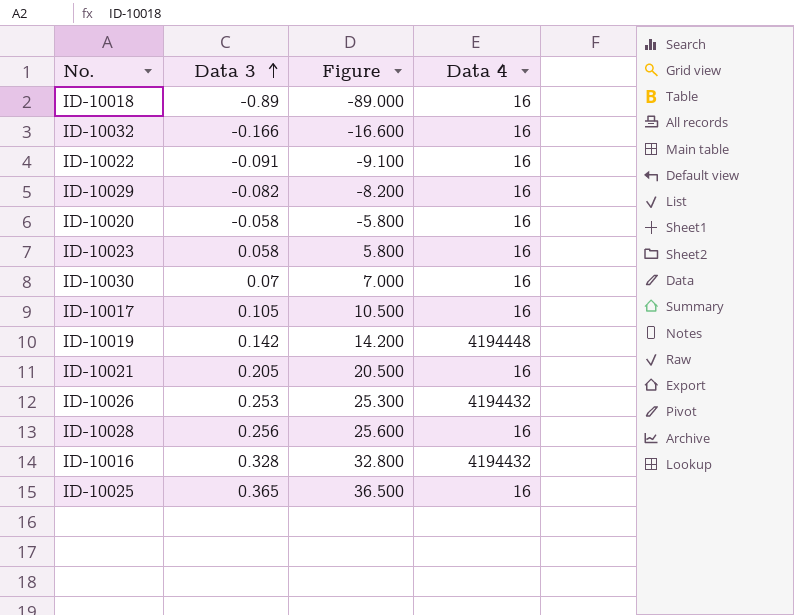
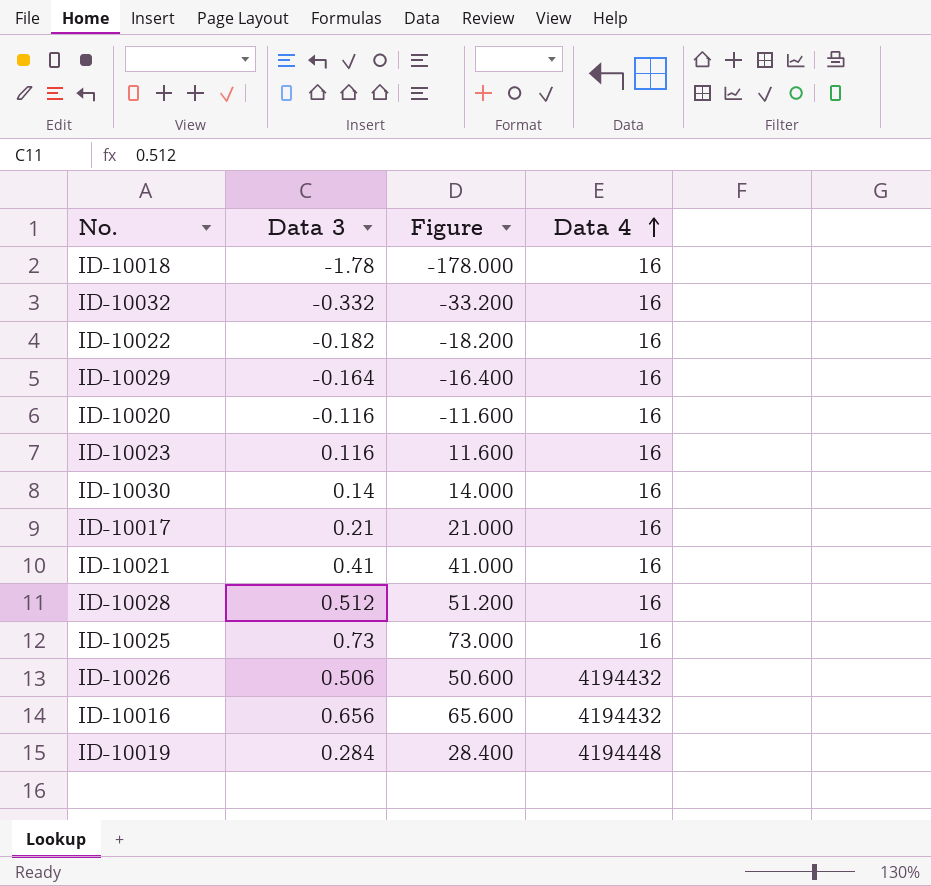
row order: Data 3 ascending -> Data 4 ascending
ID-10018 | Data 3: -0.89 -> -1.78
ID-10018 | Figure: -89.000 -> -178.000
ID-10032 | Data 3: -0.166 -> -0.332
ID-10032 | Figure: -16.600 -> -33.200
ID-10022 | Data 3: -0.091 -> -0.182
ID-10022 | Figure: -9.100 -> -18.200
ID-10029 | Data 3: -0.082 -> -0.164
ID-10029 | Figure: -8.200 -> -16.400
ID-10020 | Data 3: -0.058 -> -0.116
ID-10020 | Figure: -5.800 -> -11.600
ID-10023 | Data 3: 0.058 -> 0.116
ID-10023 | Figure: 5.800 -> 11.600
ID-10030 | Data 3: 0.07 -> 0.14
ID-10030 | Figure: 7.000 -> 14.000
ID-10017 | Data 3: 0.105 -> 0.21
ID-10017 | Figure: 10.500 -> 21.000
ID-10021 | Data 3: 0.205 -> 0.41
ID-10021 | Figure: 20.500 -> 41.000
ID-10028 | Data 3: 0.256 -> 0.512
ID-10028 | Figure: 25.600 -> 51.200
ID-10025 | Data 3: 0.365 -> 0.73
ID-10025 | Figure: 36.500 -> 73.000
ID-10026 | Data 3: 0.253 -> 0.506
ID-10026 | Figure: 25.300 -> 50.600
ID-10016 | Data 3: 0.328 -> 0.656
ID-10016 | Figure: 32.800 -> 65.600
ID-10019 | Data 3: 0.142 -> 0.284
ID-10019 | Figure: 14.200 -> 28.400

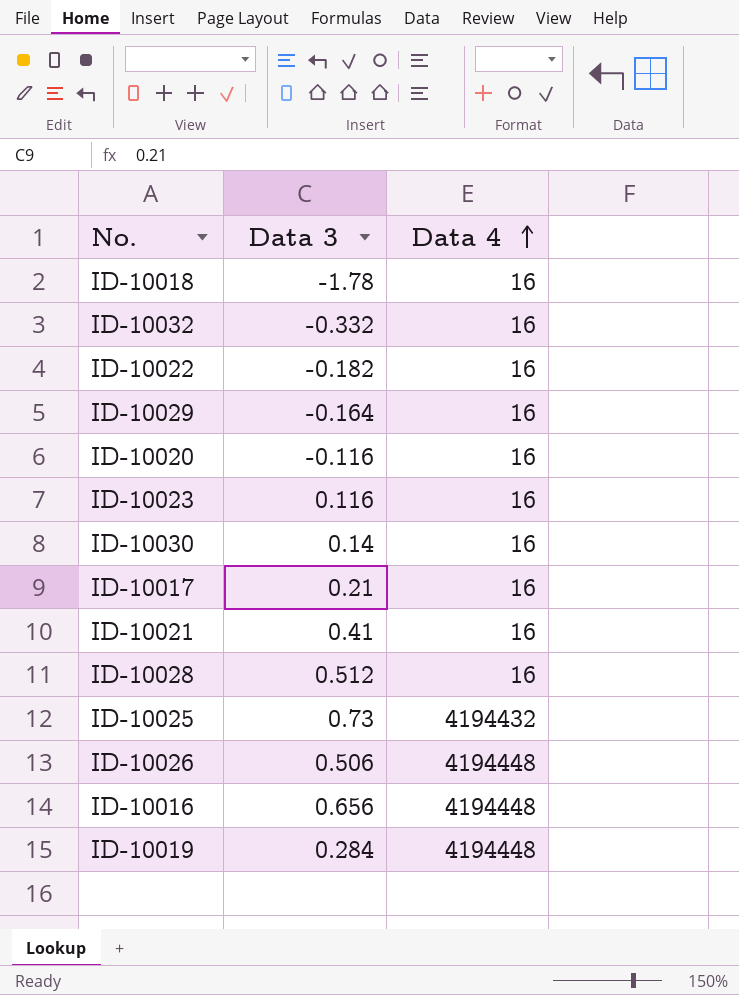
column Figure | formula: [Data 3] * 100 -> none
ID-10025 | Data 4: 16 -> 4194432
ID-10026 | Data 4: 4194432 -> 4194448
ID-10016 | Data 4: 4194432 -> 4194448

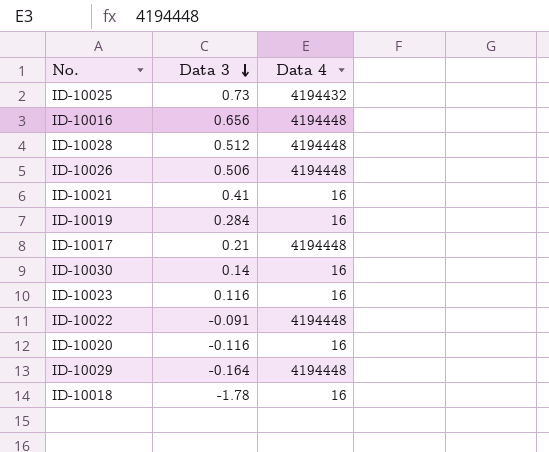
row order: Data 4 ascending -> Data 3 descending
row ID-10032: -0.332 | 16 -> none
ID-10028 | Data 4: 16 -> 4194448
ID-10019 | Data 4: 4194448 -> 16
ID-10017 | Data 4: 16 -> 4194448
ID-10022 | Data 3: -0.182 -> -0.091
ID-10022 | Data 4: 16 -> 4194448
ID-10029 | Data 4: 16 -> 4194448

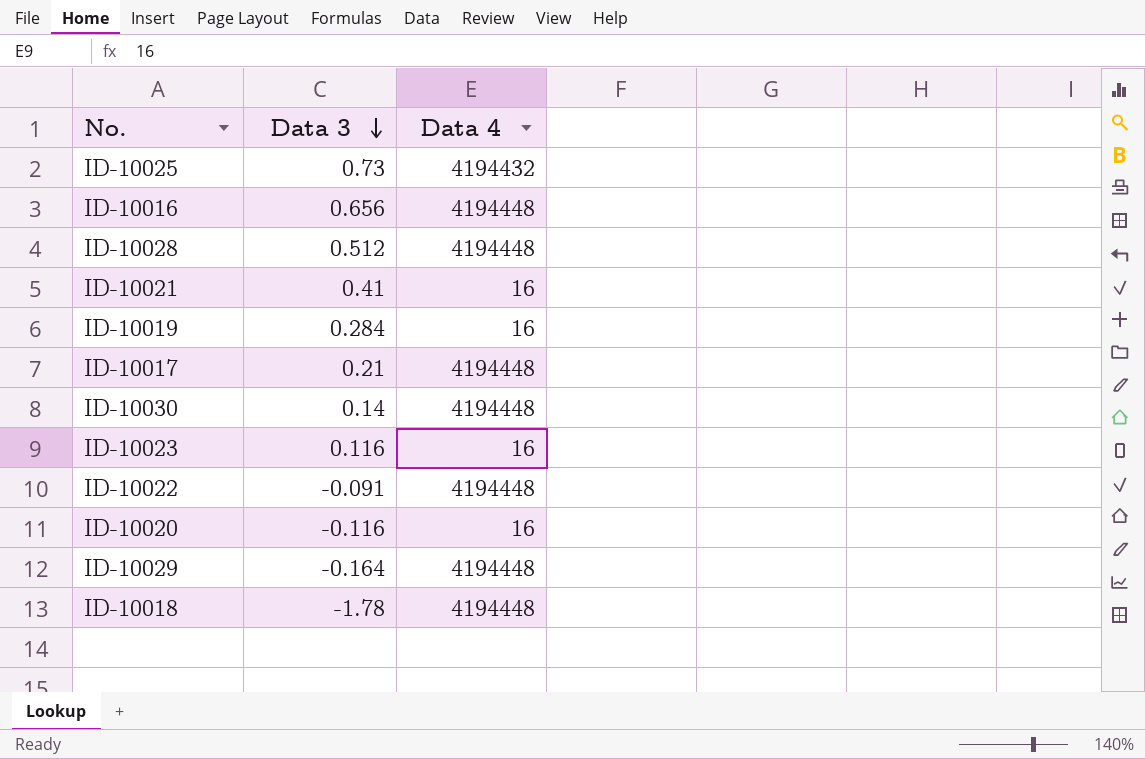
row ID-10026: 0.506 | 4194448 -> none
ID-10030 | Data 4: 16 -> 4194448
ID-10018 | Data 4: 16 -> 4194448

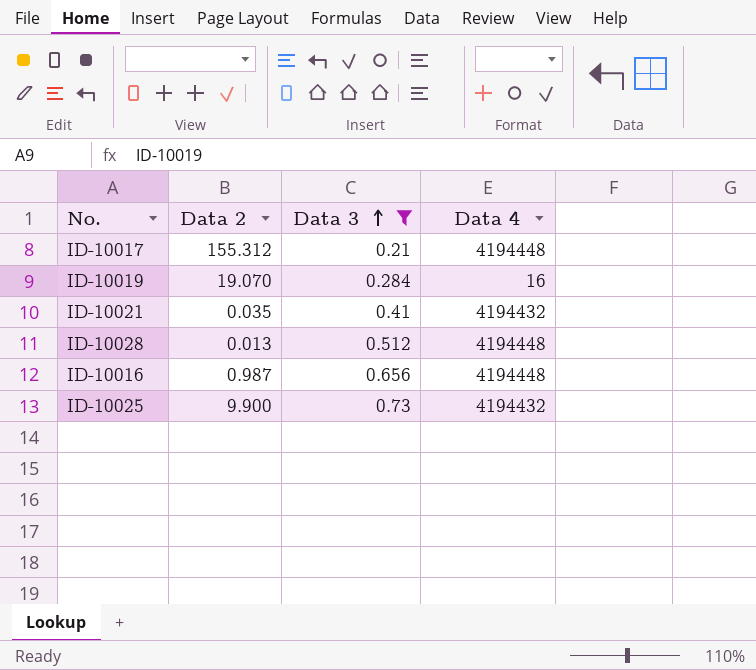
filter: none -> Data 3 >= 0.21
row order: Data 3 descending -> Data 3 ascending
column Data 2 | position: none -> 2
ID-10021 | Data 4: 16 -> 4194432

